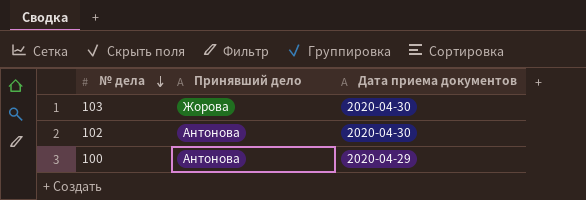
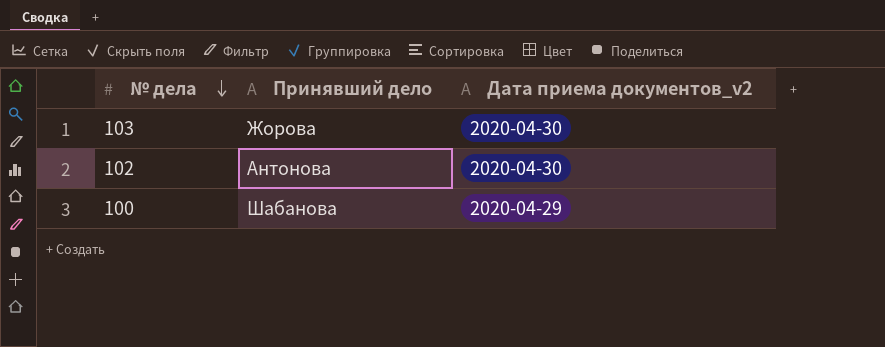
column name: Дата приема документов -> Дата приема документов_v2
100 | Принявший дело: Антонова -> Шабанова

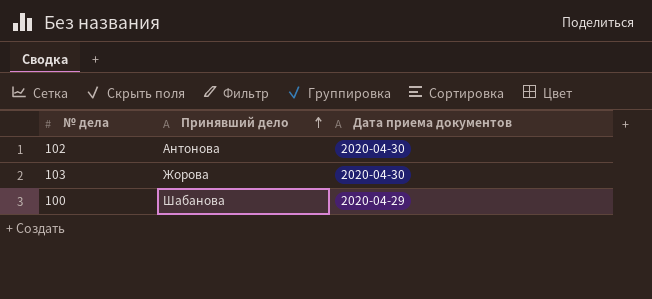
row order: № дела descending -> Принявший дело ascending
column name: Дата приема документов_v2 -> Дата приема документов

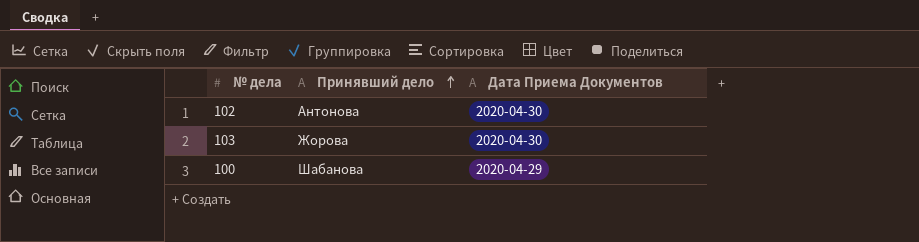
column name: Дата приема документов -> Дата Приема Документов

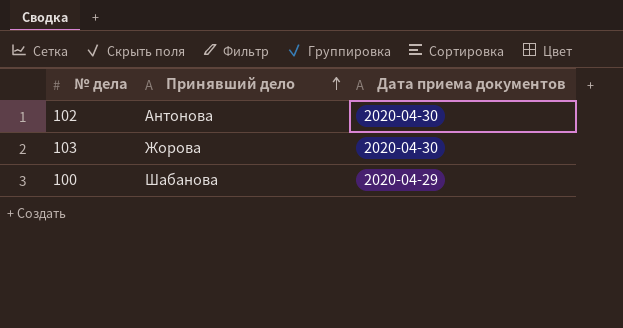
column name: Дата Приема Документов -> Дата приема документов

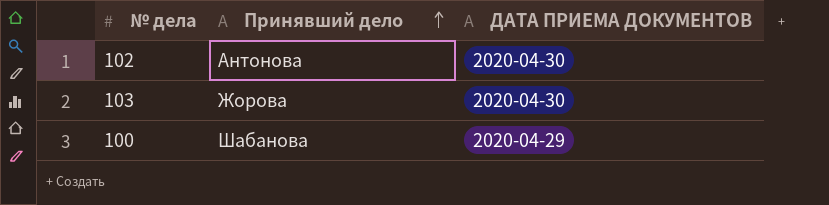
column name: Дата приема документов -> ДАТА ПРИЕМА ДОКУМЕНТОВ

